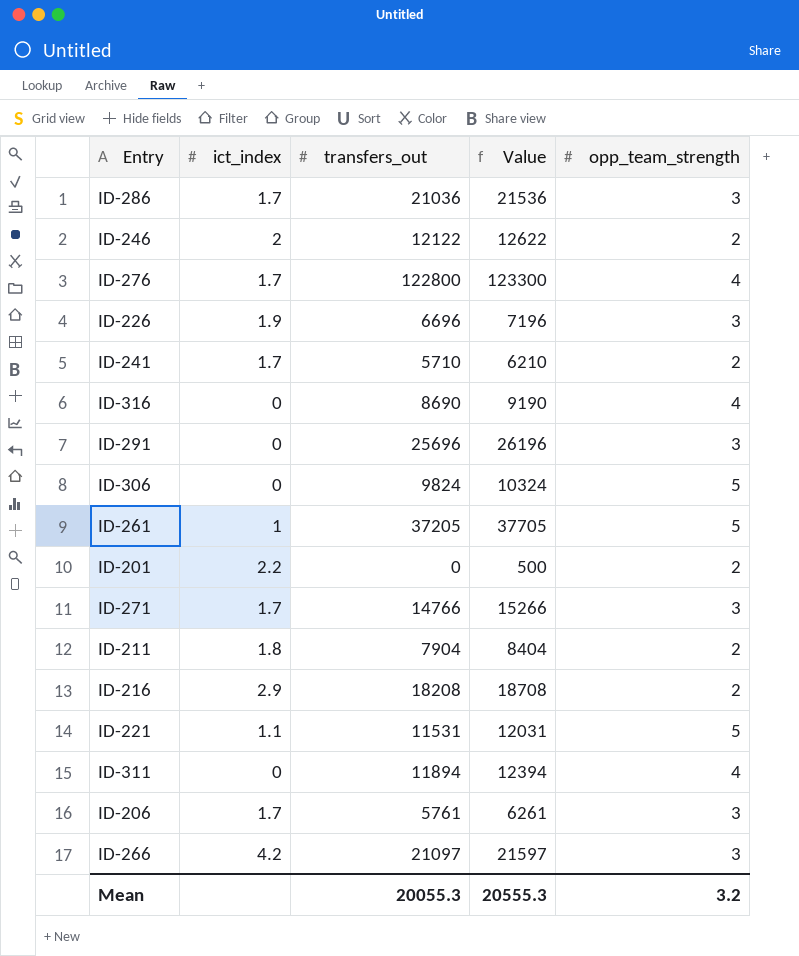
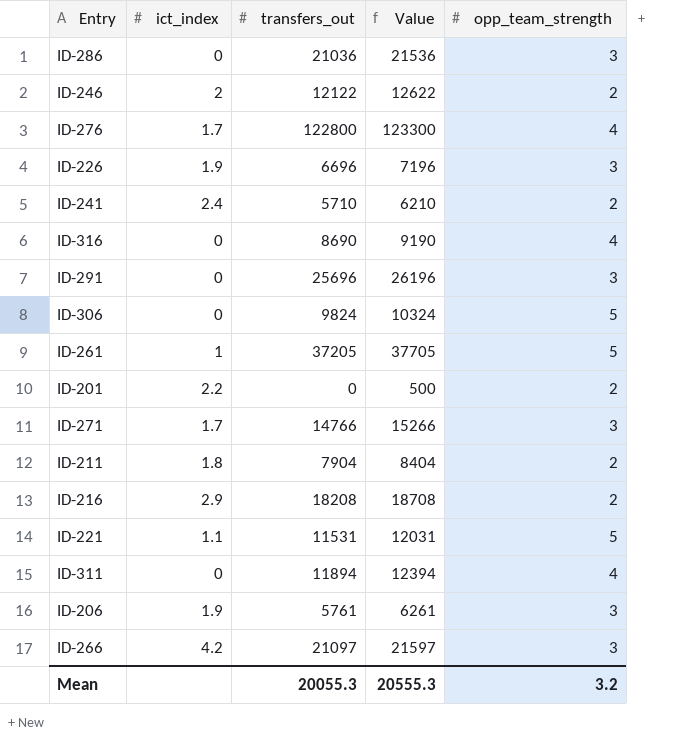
ID-286 | ict_index: 1.7 -> 0
ID-241 | ict_index: 1.7 -> 2.4
ID-206 | ict_index: 1.7 -> 1.9

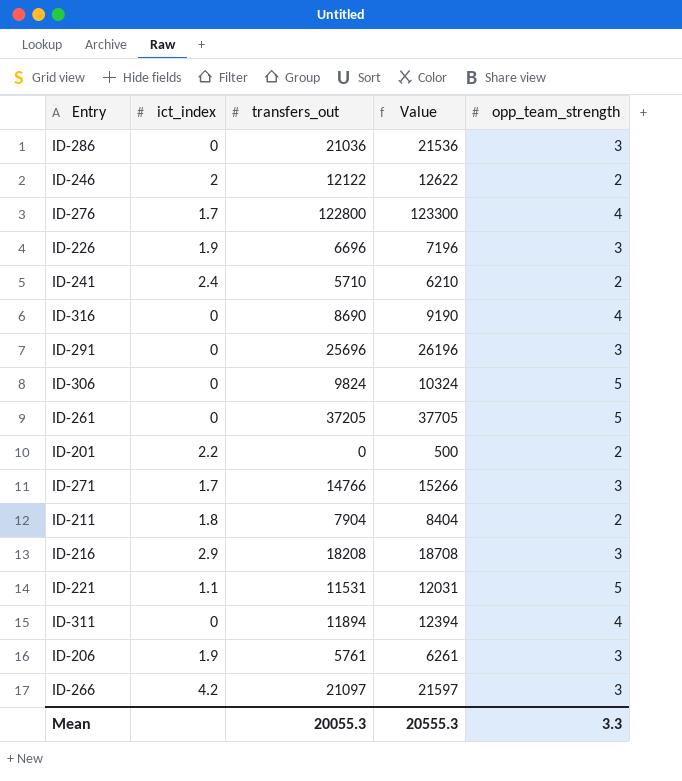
ID-261 | ict_index: 1 -> 0
ID-216 | opp_team_strength: 2 -> 3
Mean | opp_team_strength: 3.2 -> 3.3

